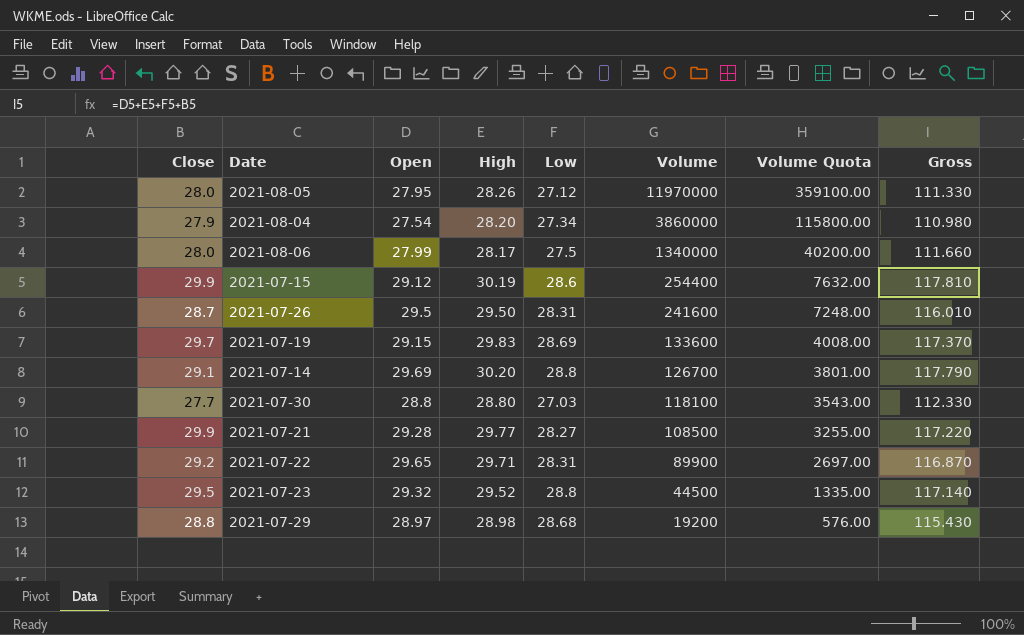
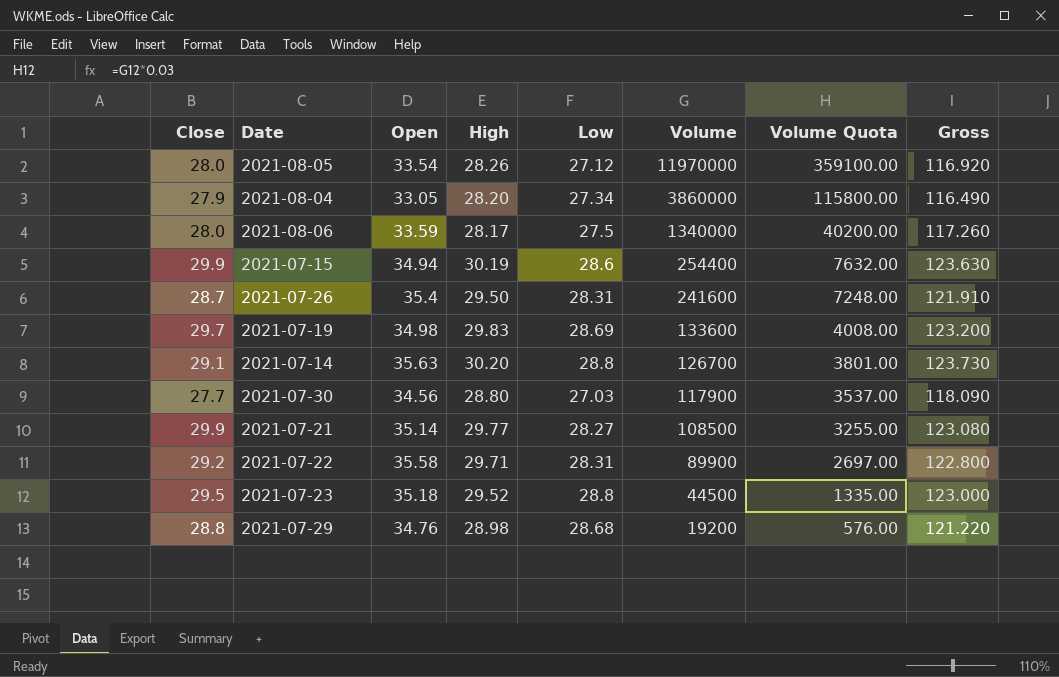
2021-08-05 | Open: 27.95 -> 33.54
2021-08-05 | Gross: 111.330 -> 116.920
2021-08-04 | Open: 27.54 -> 33.05
2021-08-04 | Gross: 110.980 -> 116.490
2021-08-06 | Open: 27.99 -> 33.59
2021-08-06 | Gross: 111.660 -> 117.260
2021-07-15 | Open: 29.12 -> 34.94
2021-07-15 | Gross: 117.810 -> 123.630
2021-07-26 | Open: 29.5 -> 35.4
2021-07-26 | Gross: 116.010 -> 121.910
2021-07-19 | Open: 29.15 -> 34.98
2021-07-19 | Gross: 117.370 -> 123.200
2021-07-14 | Open: 29.69 -> 35.63
2021-07-14 | Gross: 117.790 -> 123.730
2021-07-30 | Open: 28.8 -> 34.56
2021-07-30 | Volume: 118100 -> 117900
2021-07-30 | Volume Quota: 3543.00 -> 3537.00
2021-07-30 | Gross: 112.330 -> 118.090
2021-07-21 | Open: 29.28 -> 35.14
2021-07-21 | Gross: 117.220 -> 123.080
2021-07-22 | Open: 29.65 -> 35.58
2021-07-22 | Gross: 116.870 -> 122.800
2021-07-23 | Open: 29.32 -> 35.18
2021-07-23 | Gross: 117.140 -> 123.000
2021-07-29 | Open: 28.97 -> 34.76
2021-07-29 | Gross: 115.430 -> 121.220

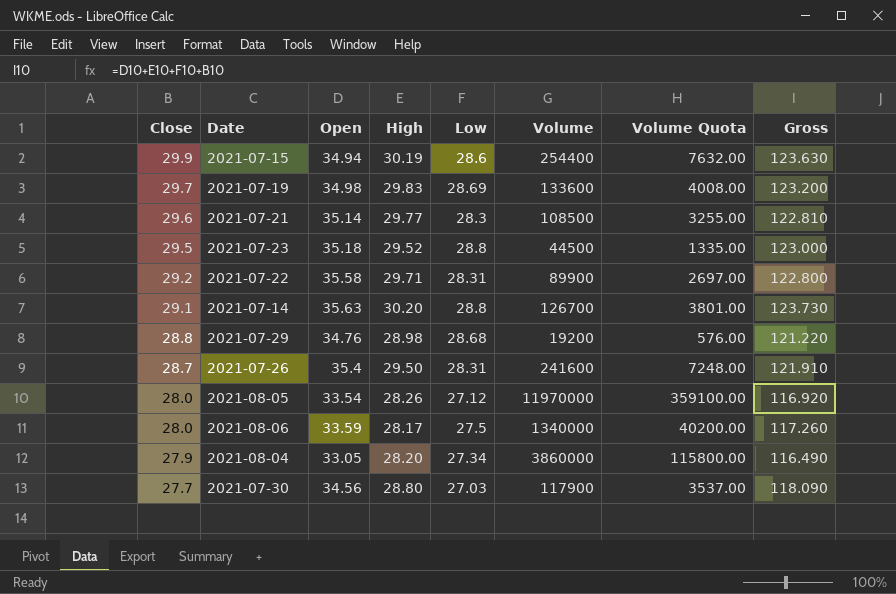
row order: Volume descending -> Close descending
2021-07-21 | Close: 29.9 -> 29.6
2021-07-21 | Low: 28.27 -> 28.3
2021-07-21 | Gross: 123.080 -> 122.810

